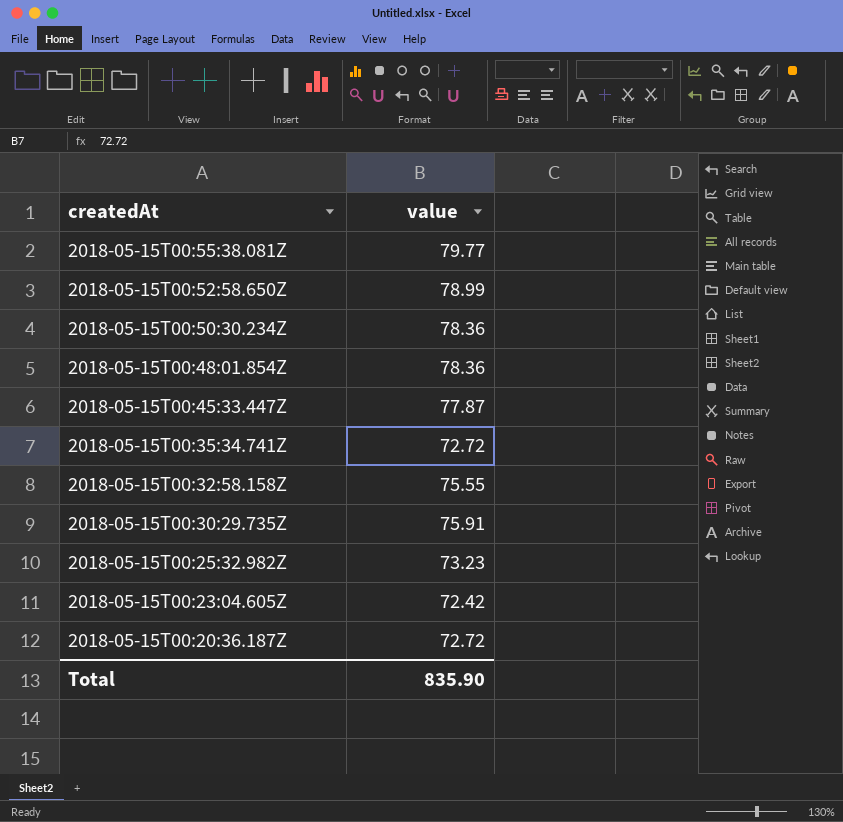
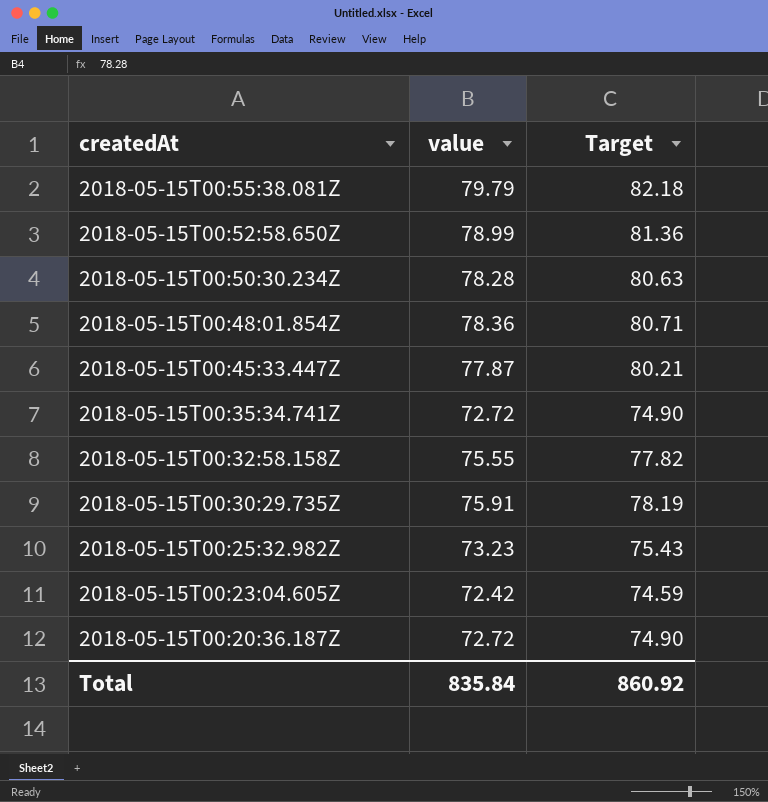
column Target | formula: none -> [value] * 1.03
2018-05-15T00:55:38.081Z | value: 79.77 -> 79.79
2018-05-15T00:50:30.234Z | value: 78.36 -> 78.28
Total | value: 835.90 -> 835.84

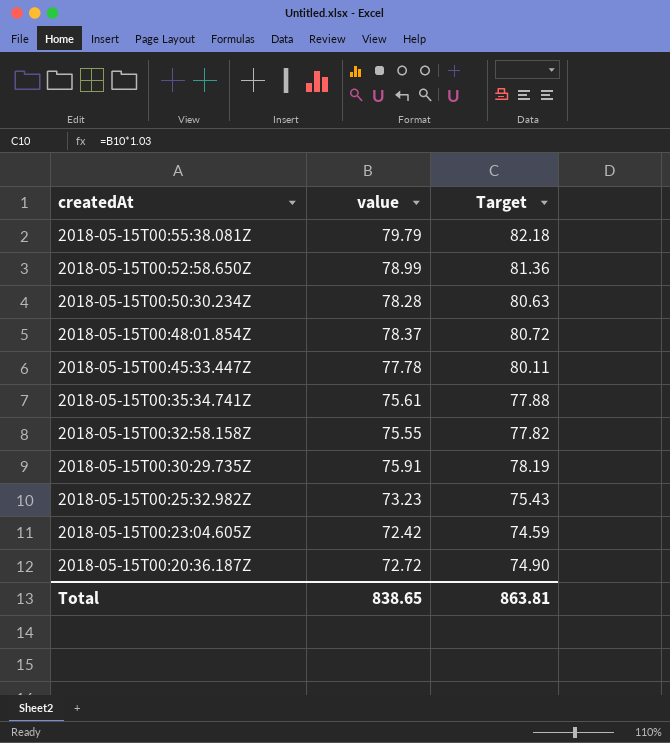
2018-05-15T00:48:01.854Z | value: 78.36 -> 78.37
2018-05-15T00:48:01.854Z | Target: 80.71 -> 80.72
2018-05-15T00:45:33.447Z | value: 77.87 -> 77.78
2018-05-15T00:45:33.447Z | Target: 80.21 -> 80.11
2018-05-15T00:35:34.741Z | value: 72.72 -> 75.61
2018-05-15T00:35:34.741Z | Target: 74.90 -> 77.88
Total | value: 835.84 -> 838.65
Total | Target: 860.92 -> 863.81

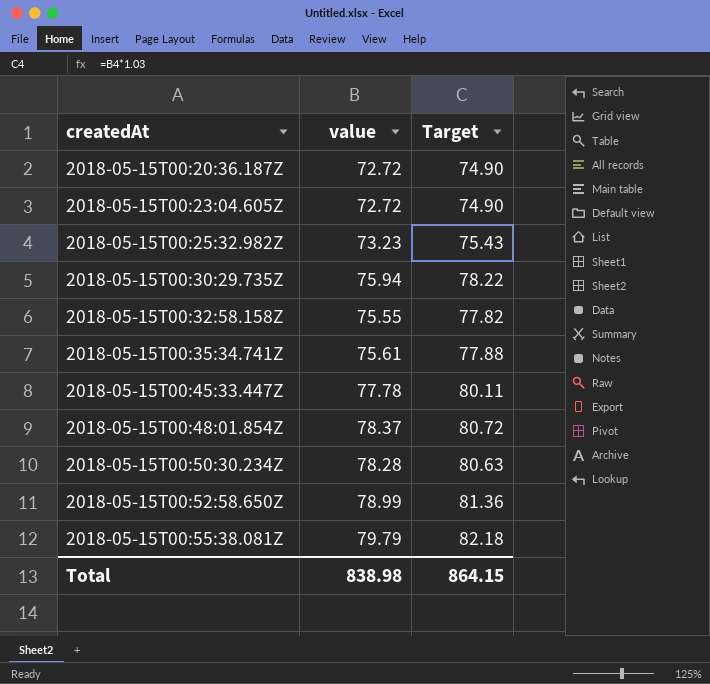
row order: createdAt descending -> createdAt ascending
2018-05-15T00:23:04.605Z | value: 72.42 -> 72.72
2018-05-15T00:23:04.605Z | Target: 74.59 -> 74.90
2018-05-15T00:30:29.735Z | value: 75.91 -> 75.94
2018-05-15T00:30:29.735Z | Target: 78.19 -> 78.22
Total | value: 838.65 -> 838.98
Total | Target: 863.81 -> 864.15

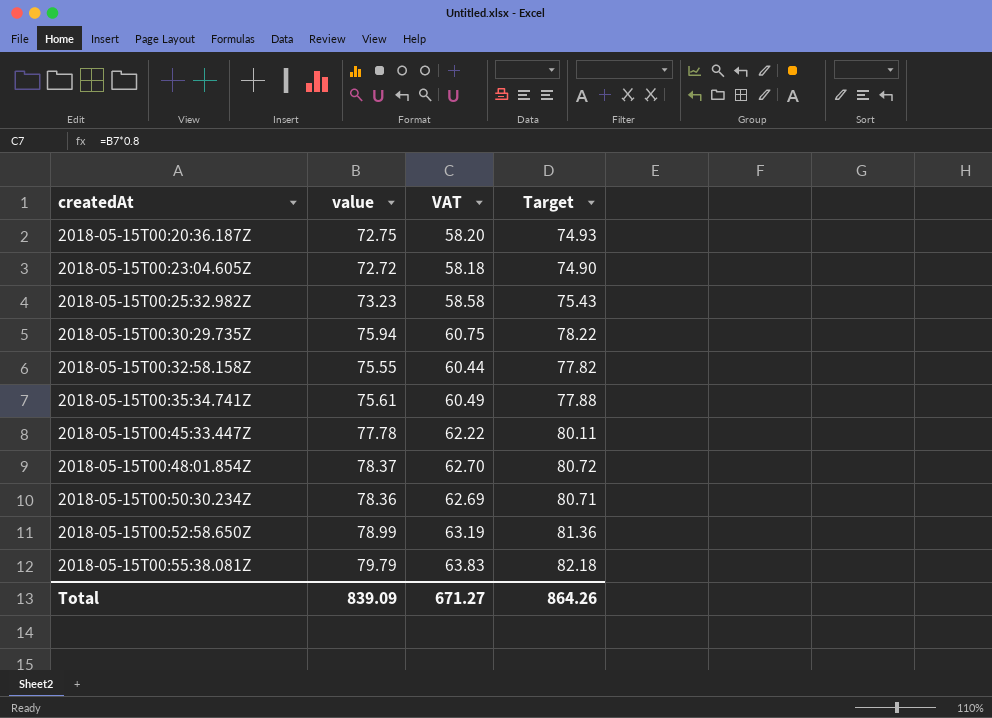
column VAT | formula: none -> [value] * 0.8
2018-05-15T00:20:36.187Z | value: 72.72 -> 72.75
2018-05-15T00:20:36.187Z | Target: 74.90 -> 74.93
2018-05-15T00:50:30.234Z | value: 78.28 -> 78.36
2018-05-15T00:50:30.234Z | Target: 80.63 -> 80.71
Total | value: 838.98 -> 839.09
Total | Target: 864.15 -> 864.26

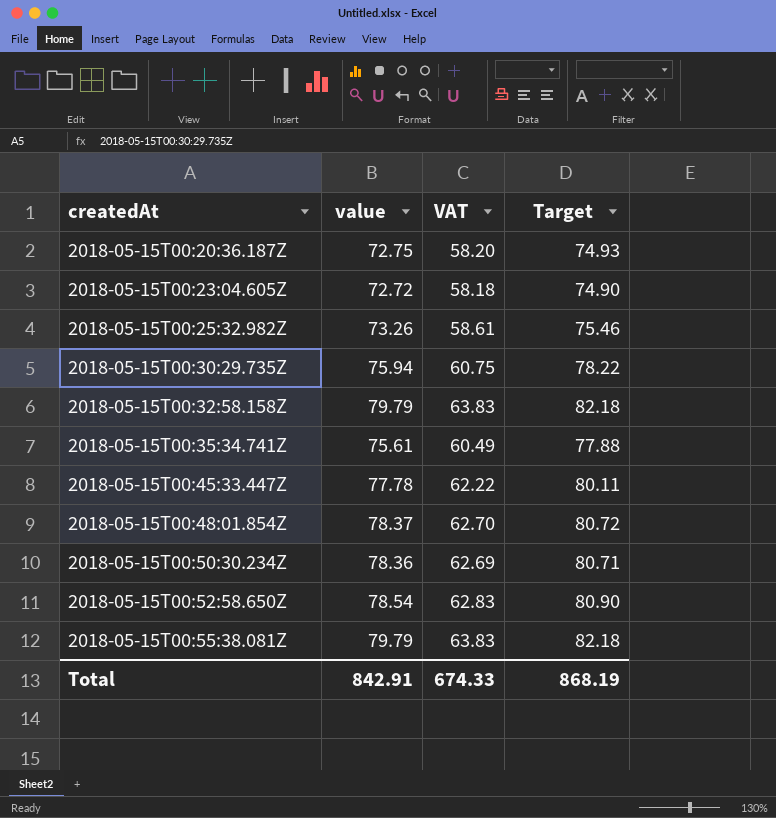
2018-05-15T00:25:32.982Z | value: 73.23 -> 73.26
2018-05-15T00:25:32.982Z | VAT: 58.58 -> 58.61
2018-05-15T00:25:32.982Z | Target: 75.43 -> 75.46
2018-05-15T00:32:58.158Z | value: 75.55 -> 79.79
2018-05-15T00:32:58.158Z | VAT: 60.44 -> 63.83
2018-05-15T00:32:58.158Z | Target: 77.82 -> 82.18
2018-05-15T00:52:58.650Z | value: 78.99 -> 78.54
2018-05-15T00:52:58.650Z | VAT: 63.19 -> 62.83
2018-05-15T00:52:58.650Z | Target: 81.36 -> 80.90
Total | value: 839.09 -> 842.91
Total | VAT: 671.27 -> 674.33
Total | Target: 864.26 -> 868.19

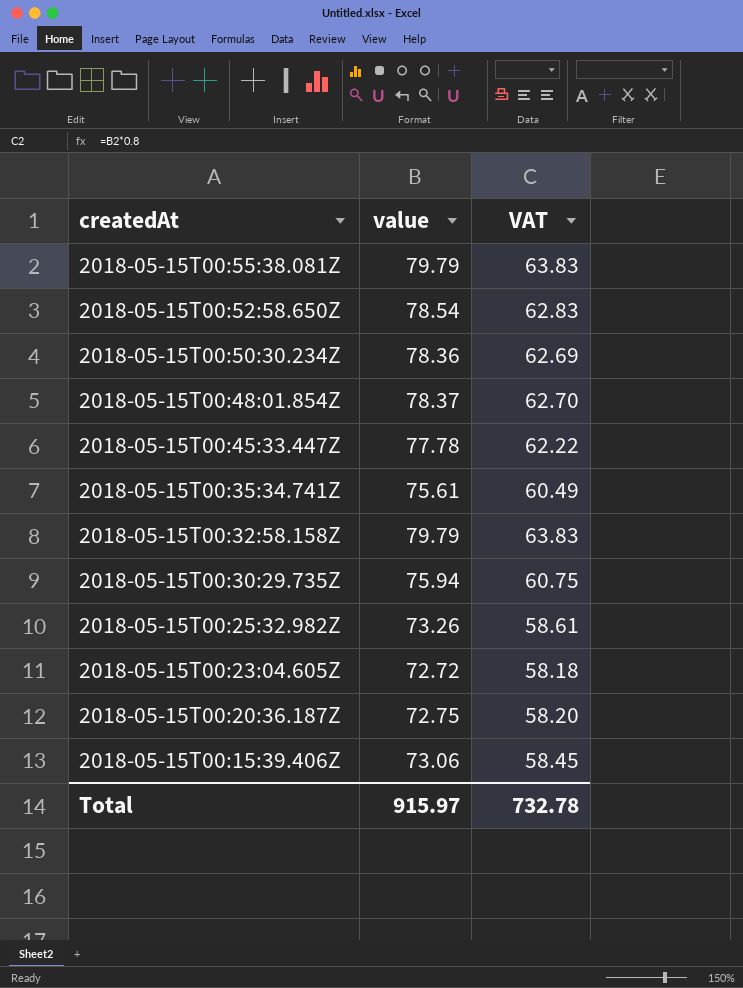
row order: createdAt ascending -> createdAt descending
column Target | formula: [value] * 1.03 -> none
row 2018-05-15T00:15:39.406Z: none -> 73.06 | 58.45
Total | value: 842.91 -> 915.97
Total | VAT: 674.33 -> 732.78

